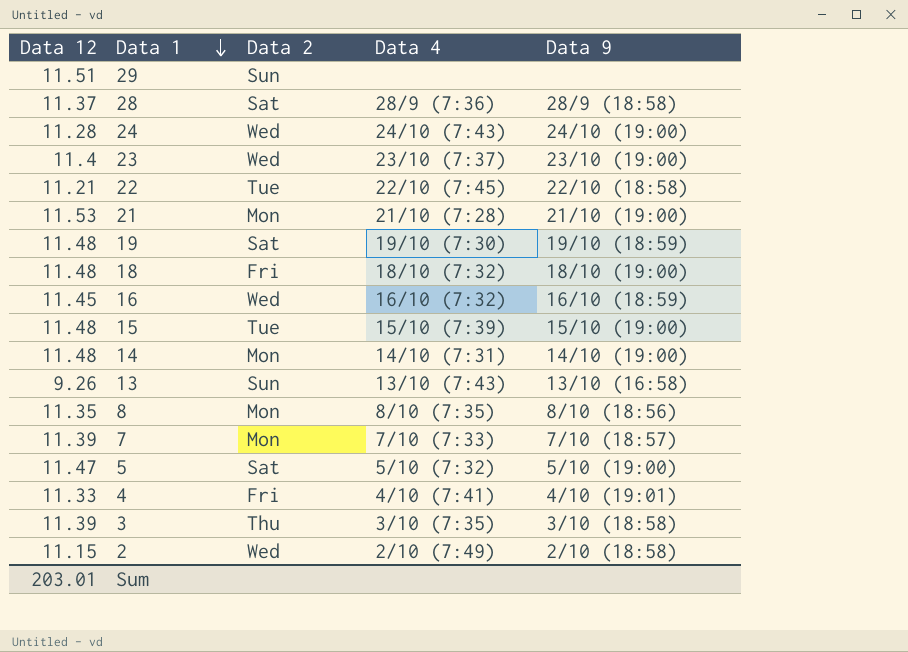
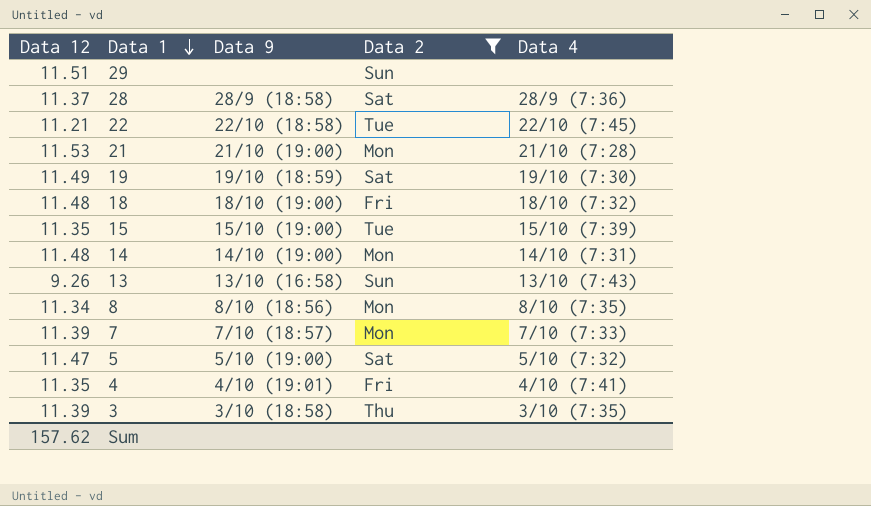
filter: none -> Data 2 != Wed
column Data 9 | position: 5 -> 3
19 | Data 12: 11.48 -> 11.49
15 | Data 12: 11.48 -> 11.35
8 | Data 12: 11.35 -> 11.34
4 | Data 12: 11.33 -> 11.35
Sum | Data 12: 203.01 -> 157.62

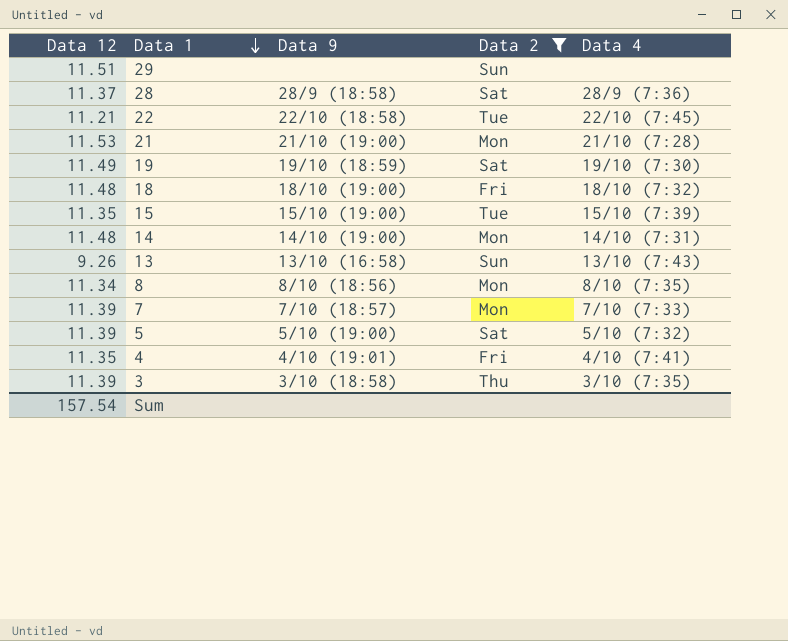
5 | Data 12: 11.47 -> 11.39
Sum | Data 12: 157.62 -> 157.54

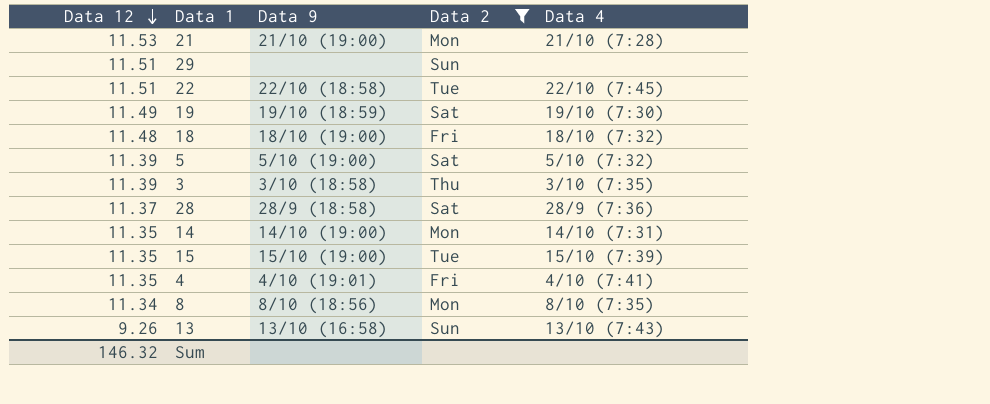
row order: Data 1 descending -> Data 12 descending
row 7: 11.39 | 7/10 (18:57) | Mon | 7/10 (7:33) -> none
22 | Data 12: 11.21 -> 11.51
14 | Data 12: 11.48 -> 11.35
Sum | Data 12: 157.54 -> 146.32

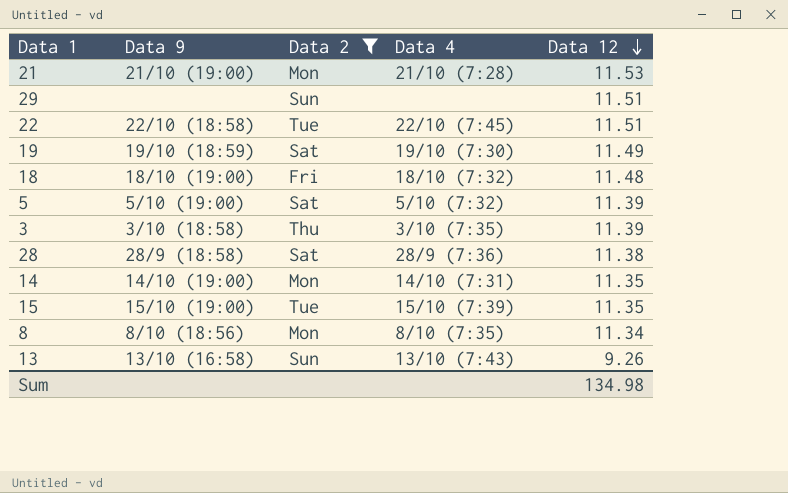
column Data 12 | position: 1 -> 5
row 4: 11.35 | 4/10 (19:01) | Fri | 4/10 (7:41) -> none
28 | Data 12: 11.37 -> 11.38
Sum | Data 12: 146.32 -> 134.98

